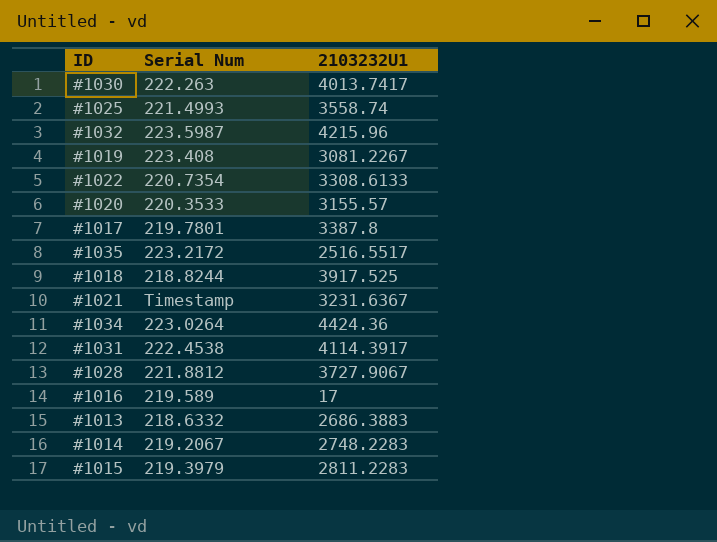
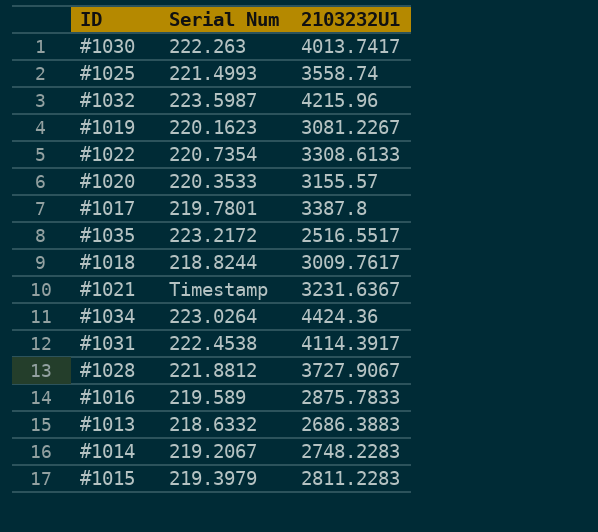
#1019 | Serial Num: 223.408 -> 220.1623
#1018 | 2103232U1: 3917.525 -> 3009.7617
#1016 | 2103232U1: 17 -> 2875.7833

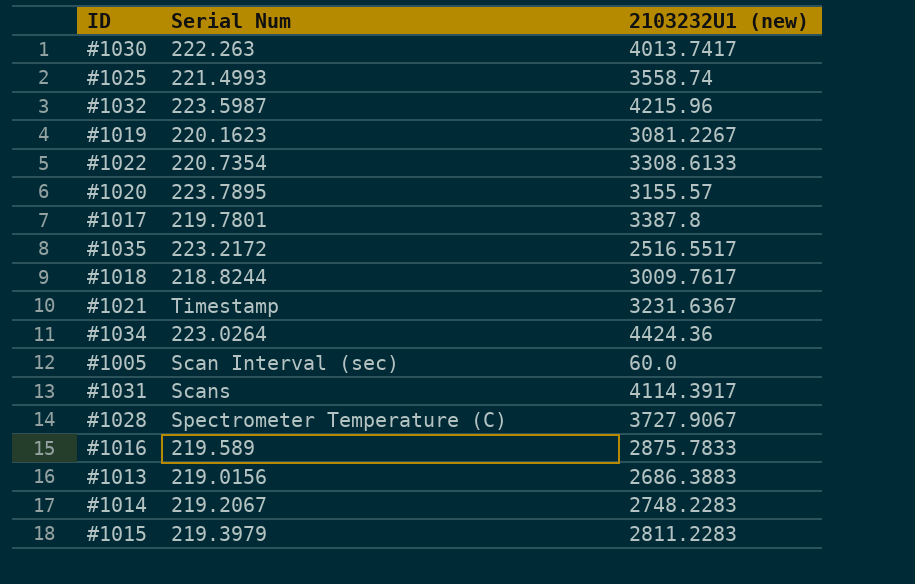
column name: 2103232U1 -> 2103232U1 (new)
#1020 | Serial Num: 220.3533 -> 223.7895
row #1005: none -> Scan Interval (sec) | 60.0
#1031 | Serial Num: 222.4538 -> Scans
#1028 | Serial Num: 221.8812 -> Spectrometer Temperature (C)
#1013 | Serial Num: 218.6332 -> 219.0156

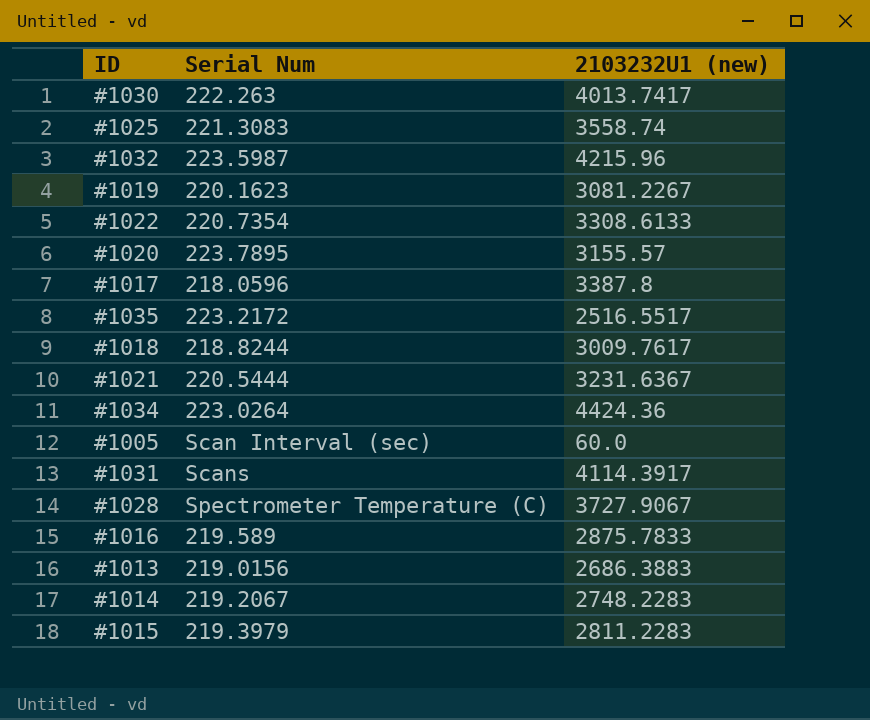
#1025 | Serial Num: 221.4993 -> 221.3083
#1017 | Serial Num: 219.7801 -> 218.0596
#1021 | Serial Num: Timestamp -> 220.5444

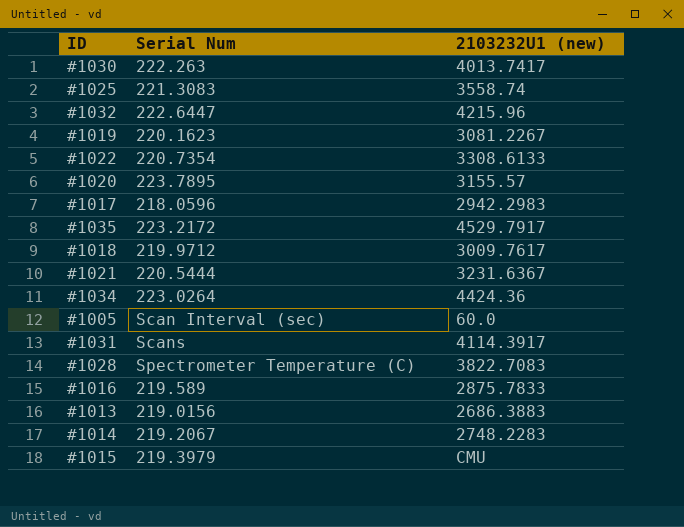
#1032 | Serial Num: 223.5987 -> 222.6447
#1017 | 2103232U1 (new): 3387.8 -> 2942.2983
#1035 | 2103232U1 (new): 2516.5517 -> 4529.7917
#1018 | Serial Num: 218.8244 -> 219.9712
#1028 | 2103232U1 (new): 3727.9067 -> 3822.7083
#1015 | 2103232U1 (new): 2811.2283 -> CMU

